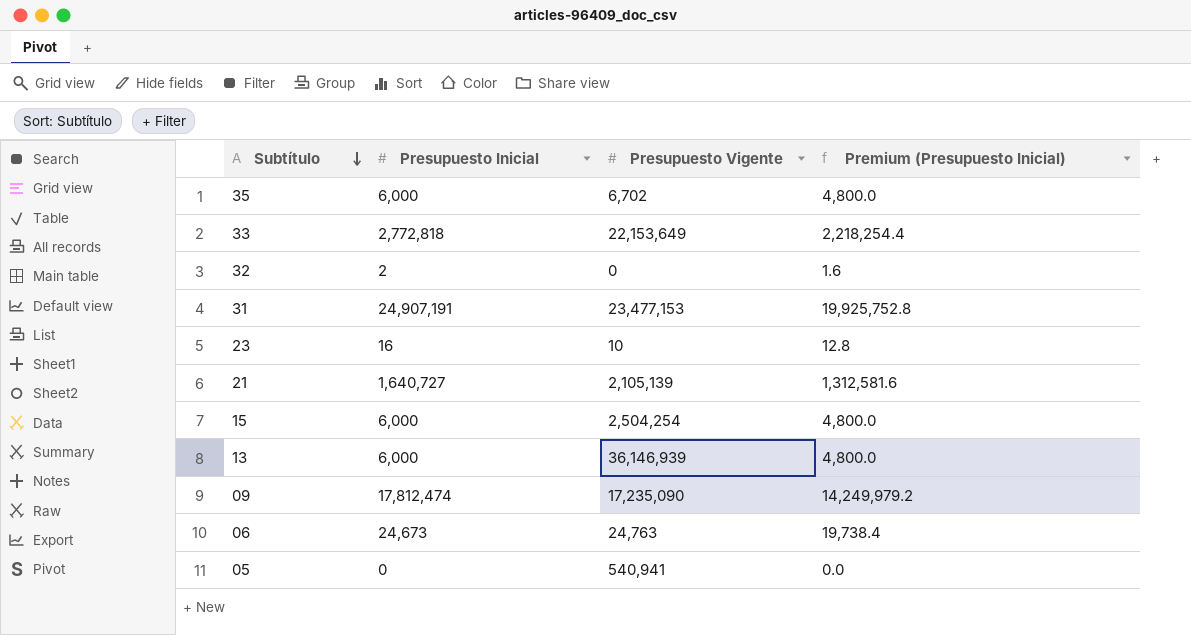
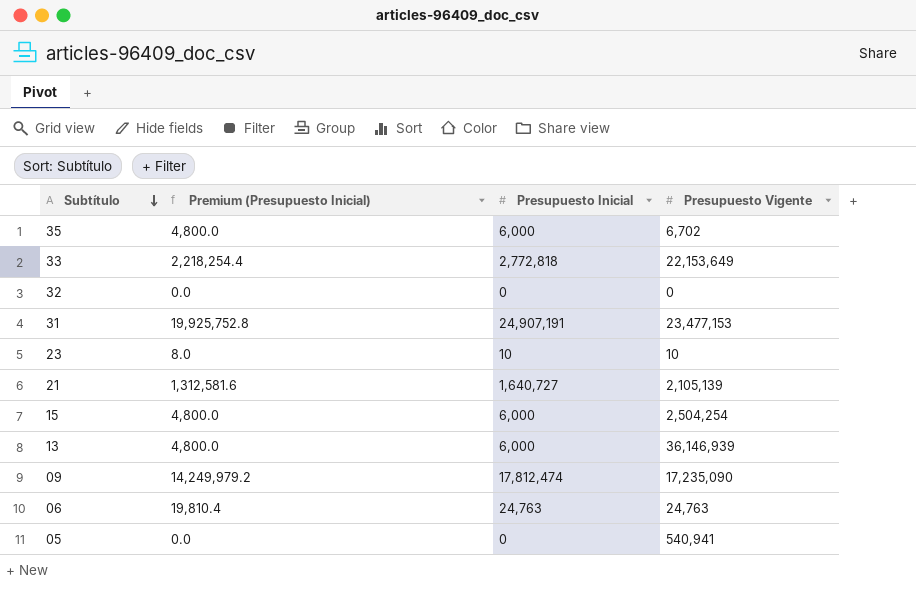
column Premium (Presupuesto Inicial) | position: 4 -> 2
32 | Premium (Presupuesto Inicial): 1.6 -> 0.0
32 | Presupuesto Inicial: 2 -> 0
23 | Premium (Presupuesto Inicial): 12.8 -> 8.0
23 | Presupuesto Inicial: 16 -> 10
06 | Premium (Presupuesto Inicial): 19,738.4 -> 19,810.4
06 | Presupuesto Inicial: 24,673 -> 24,763

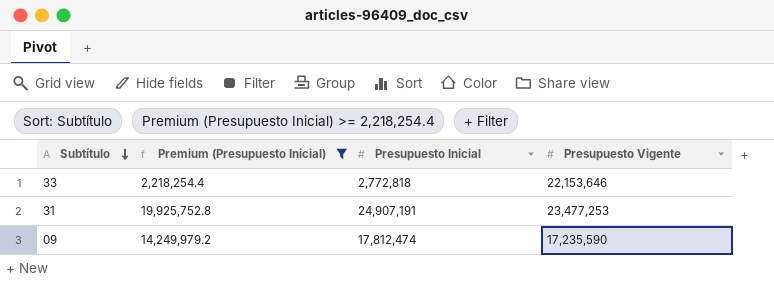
filter: none -> Premium (Presupuesto Inicial) >= 2,218,254.4
33 | Presupuesto Vigente: 22,153,649 -> 22,153,646
31 | Presupuesto Vigente: 23,477,153 -> 23,477,253
09 | Presupuesto Vigente: 17,235,090 -> 17,235,590

